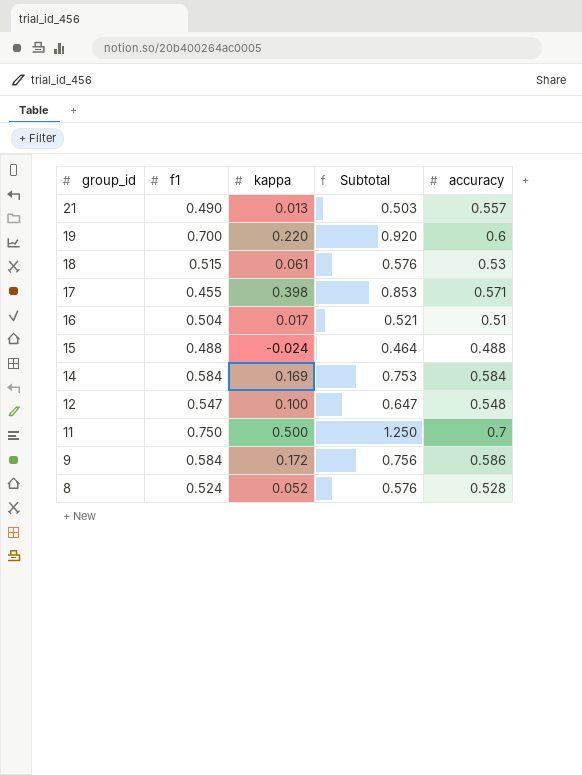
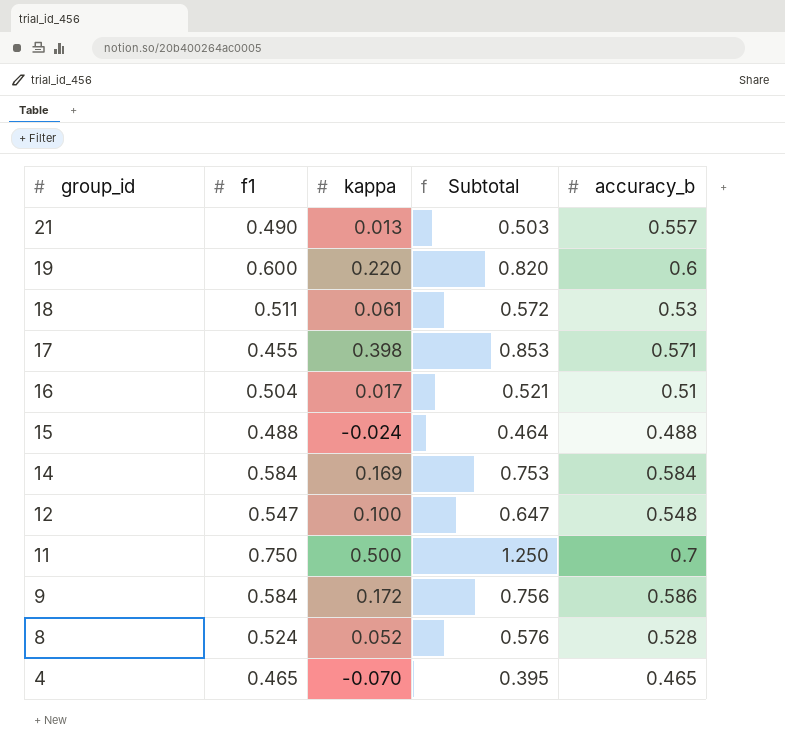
column name: accuracy -> accuracy_b
19 | f1: 0.700 -> 0.600
19 | Subtotal: 0.920 -> 0.820
18 | f1: 0.515 -> 0.511
18 | Subtotal: 0.576 -> 0.572
row 4: none -> 0.465 | -0.070 | 0.395 | 0.465

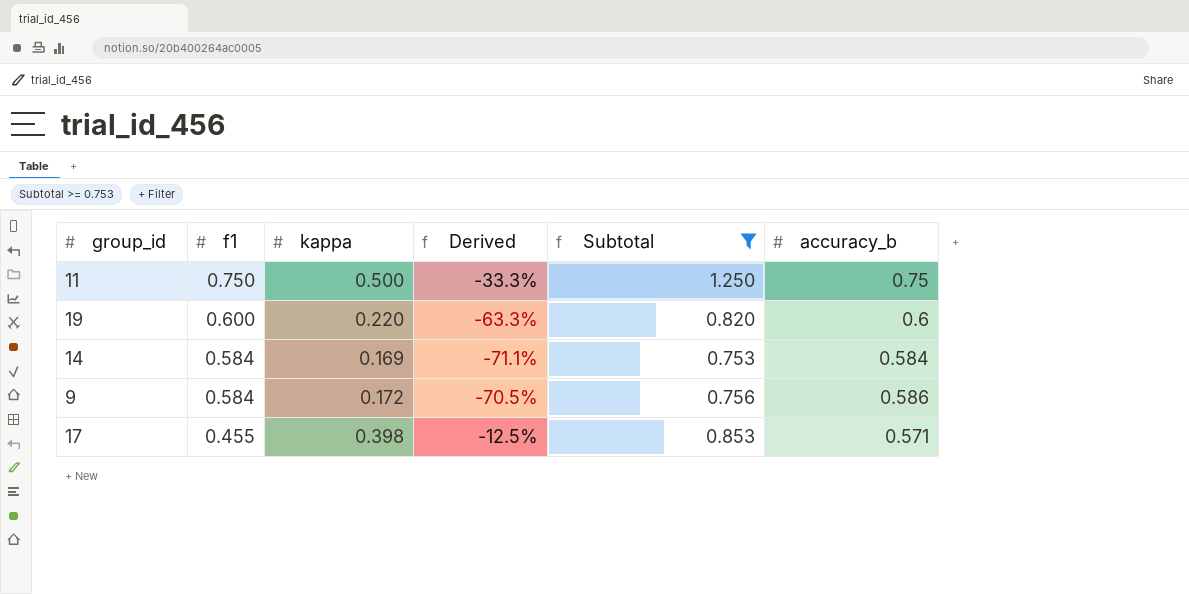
filter: none -> Subtotal >= 0.753
row order: group_id descending -> f1 descending
column Derived | formula: none -> ([kappa] - [f1]) / [f1]
11 | accuracy_b: 0.7 -> 0.75

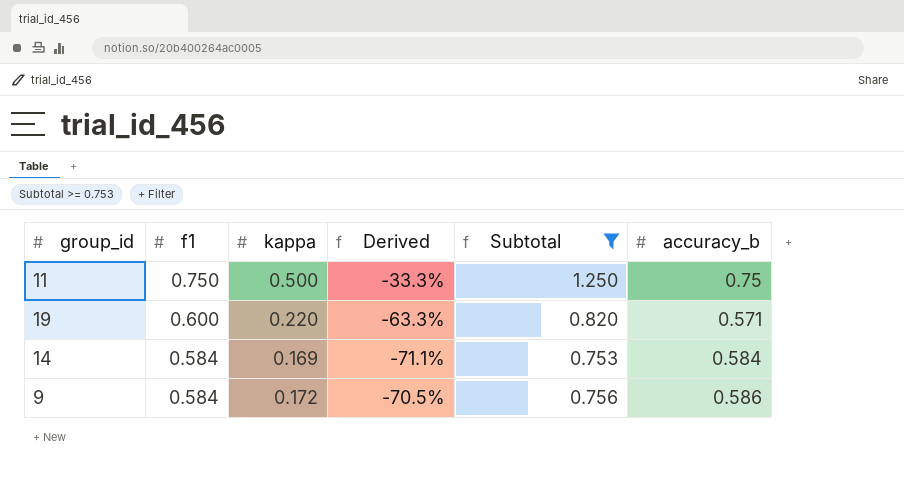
row 17: 0.455 | 0.398 | -12.5% | 0.853 | 0.571 -> none
19 | accuracy_b: 0.6 -> 0.571

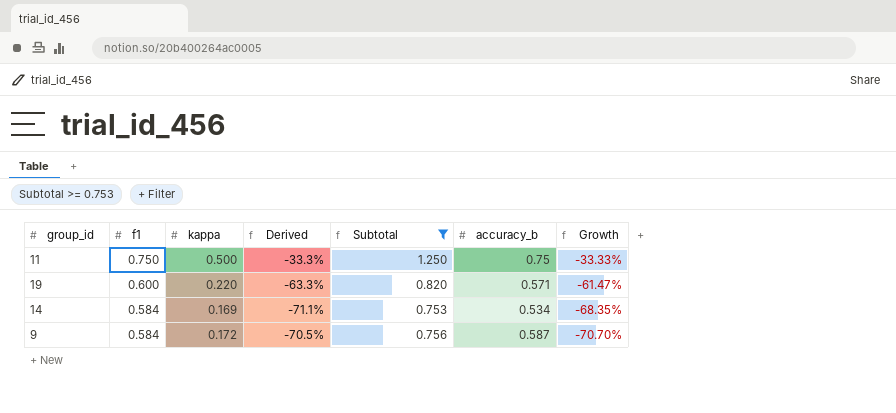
column Growth | formula: none -> ([kappa] - [accuracy_b]) / [accuracy_b]
14 | accuracy_b: 0.584 -> 0.534
9 | accuracy_b: 0.586 -> 0.587

